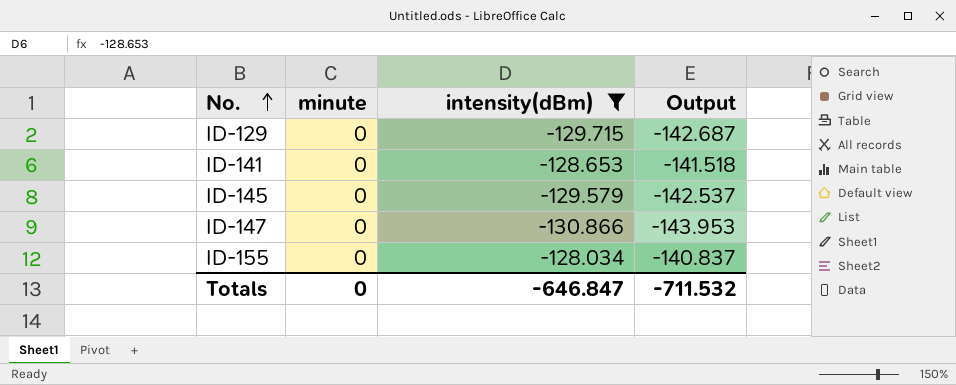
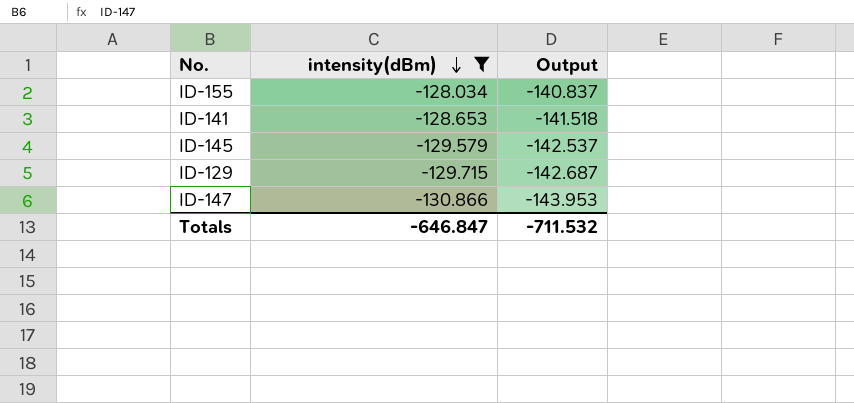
row order: No. ascending -> intensity(dBm) descending
column minute | position: 2 -> none

